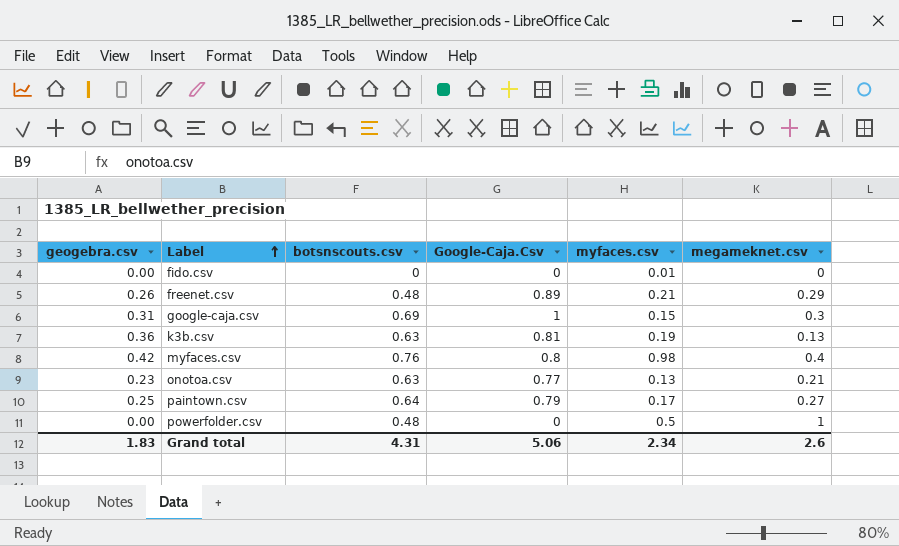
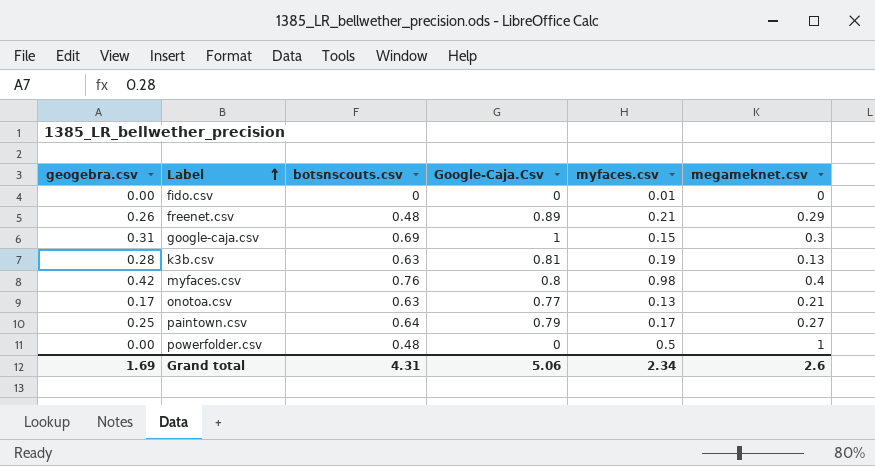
k3b.csv | geogebra.csv: 0.36 -> 0.28
onotoa.csv | geogebra.csv: 0.23 -> 0.17
Grand total | geogebra.csv: 1.83 -> 1.69

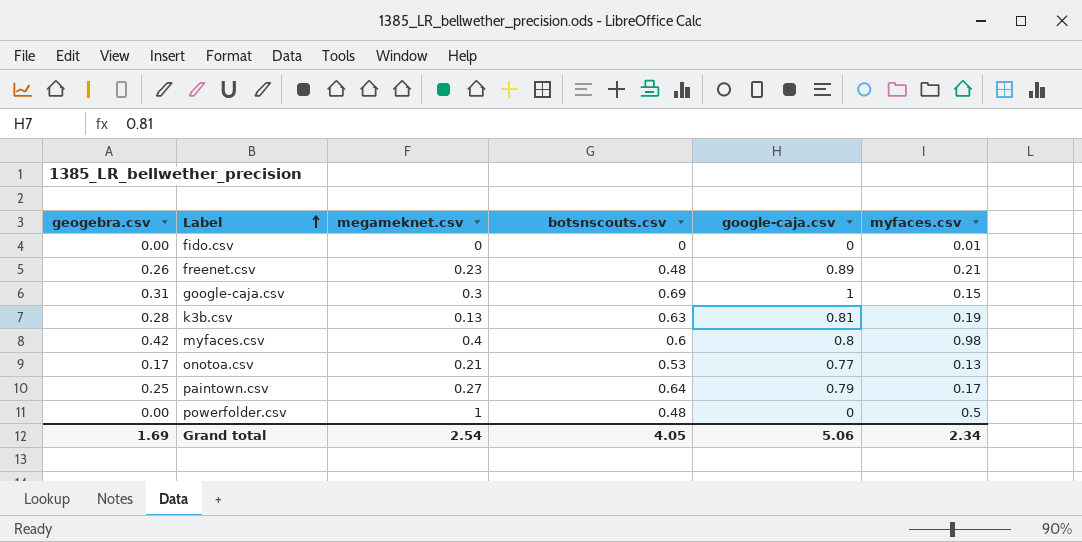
column megameknet.csv | position: 6 -> 3
column name: Google-Caja.Csv -> google-caja.csv
freenet.csv | megameknet.csv: 0.29 -> 0.23
myfaces.csv | botsnscouts.csv: 0.76 -> 0.6
onotoa.csv | botsnscouts.csv: 0.63 -> 0.53
Grand total | megameknet.csv: 2.6 -> 2.54
Grand total | botsnscouts.csv: 4.31 -> 4.05

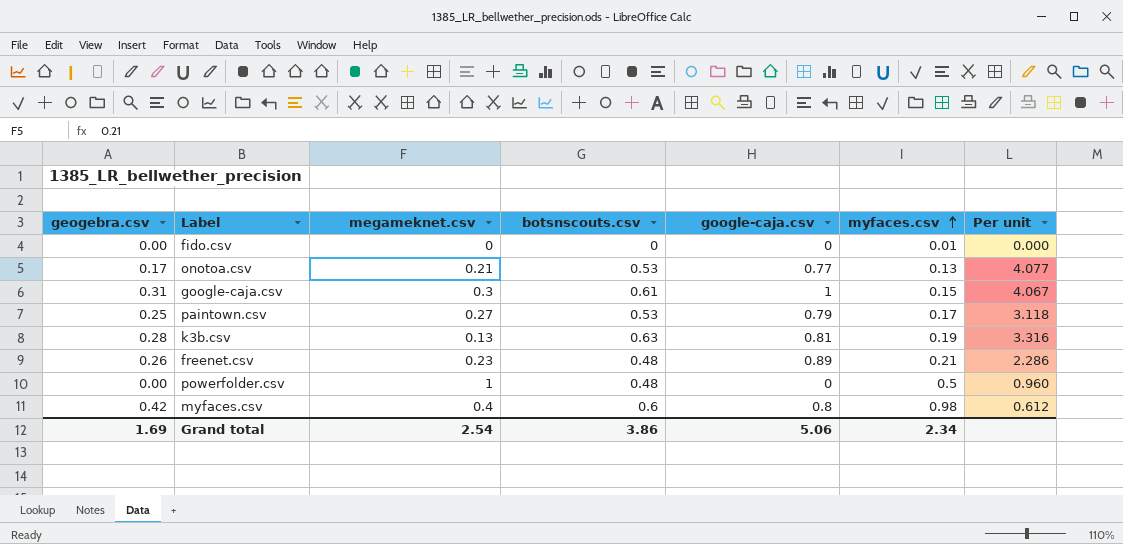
row order: Label ascending -> myfaces.csv ascending
column Per unit | formula: none -> [botsnscouts.csv] / [myfaces.csv]
google-caja.csv | botsnscouts.csv: 0.69 -> 0.61
paintown.csv | botsnscouts.csv: 0.64 -> 0.53
Grand total | botsnscouts.csv: 4.05 -> 3.86

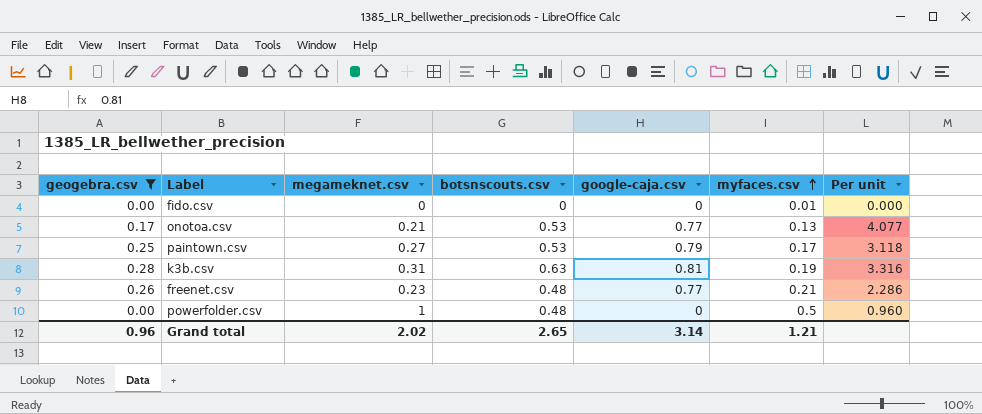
filter: none -> geogebra.csv <= 0.28
k3b.csv | megameknet.csv: 0.13 -> 0.31
freenet.csv | google-caja.csv: 0.89 -> 0.77
Grand total | geogebra.csv: 1.69 -> 0.96
Grand total | megameknet.csv: 2.54 -> 2.02
Grand total | botsnscouts.csv: 3.86 -> 2.65
Grand total | google-caja.csv: 5.06 -> 3.14
Grand total | myfaces.csv: 2.34 -> 1.21

